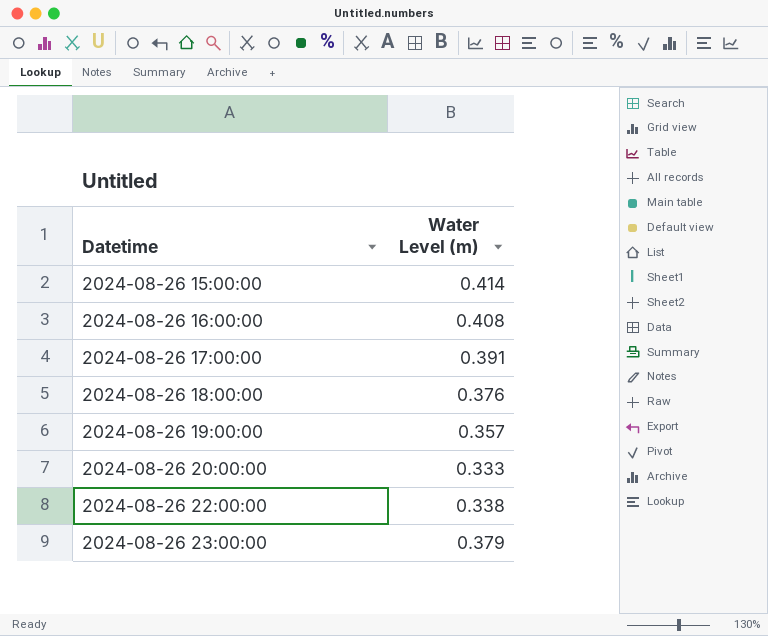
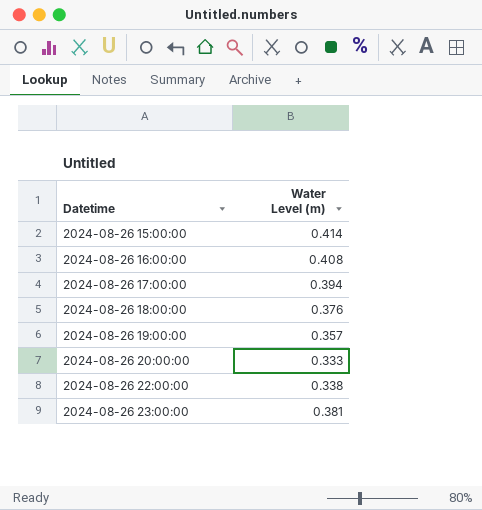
2024-08-26 17:00:00 | Water Level (m): 0.391 -> 0.394
2024-08-26 23:00:00 | Water Level (m): 0.379 -> 0.381

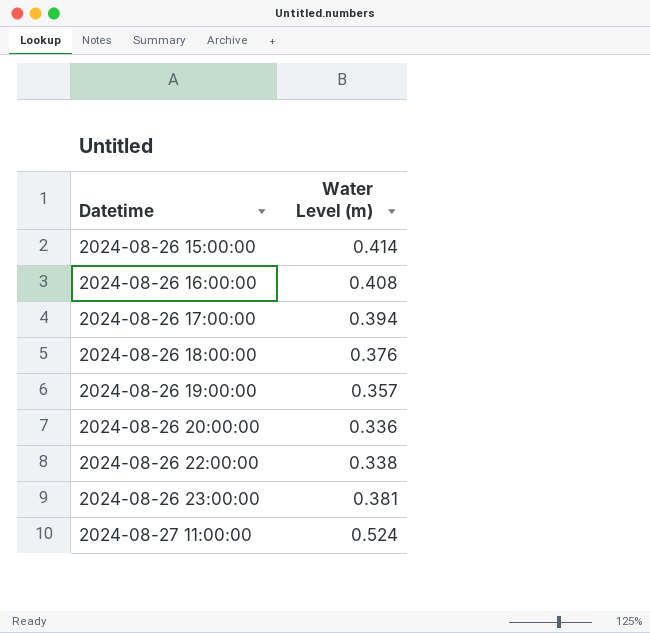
2024-08-26 20:00:00 | Water Level (m): 0.333 -> 0.336
row 2024-08-27 11:00:00: none -> 0.524

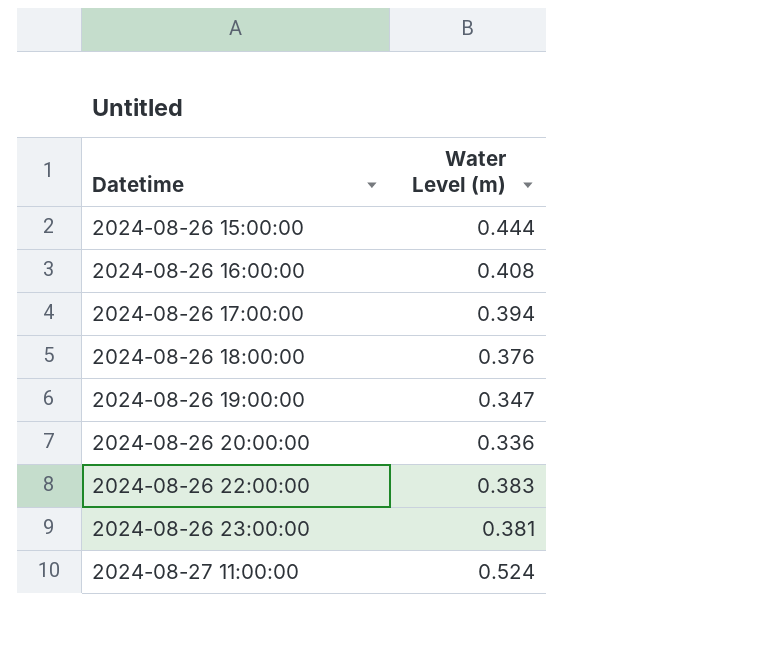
2024-08-26 15:00:00 | Water Level (m): 0.414 -> 0.444
2024-08-26 19:00:00 | Water Level (m): 0.357 -> 0.347
2024-08-26 22:00:00 | Water Level (m): 0.338 -> 0.383

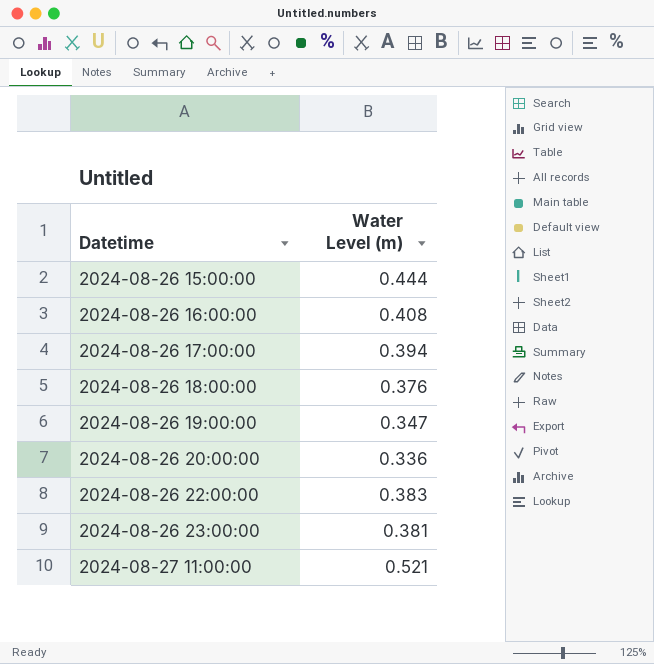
2024-08-27 11:00:00 | Water Level (m): 0.524 -> 0.521

